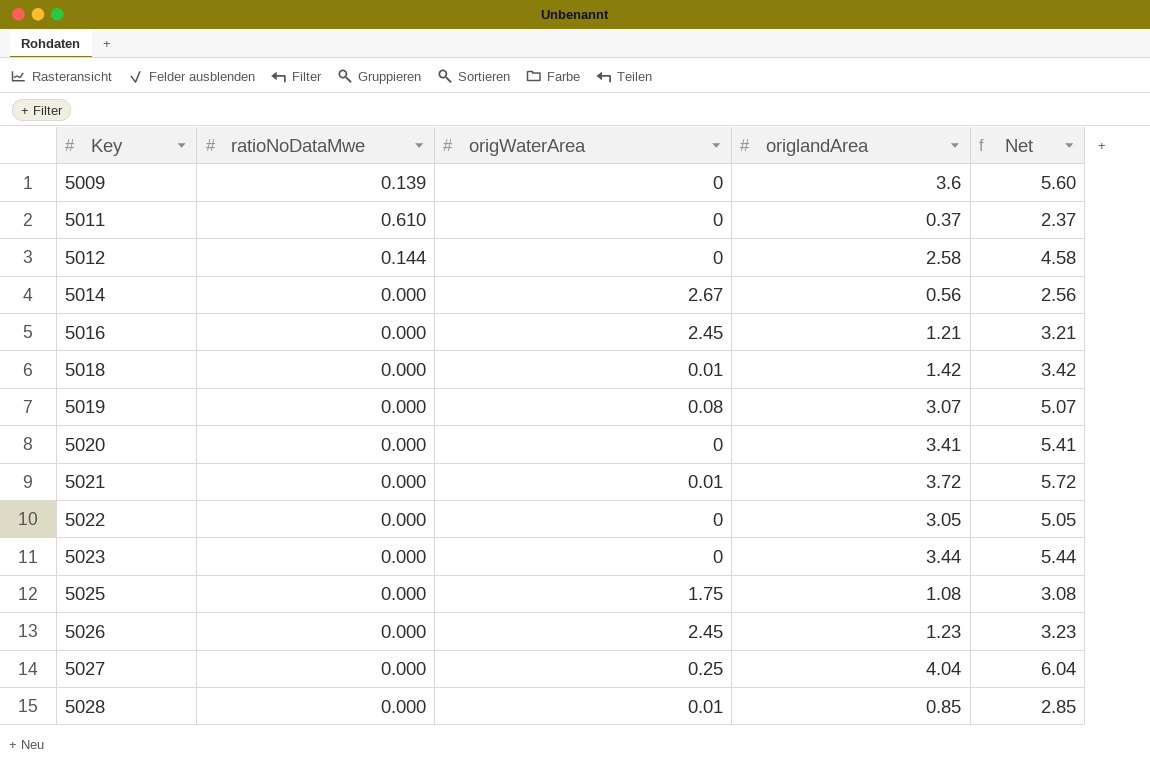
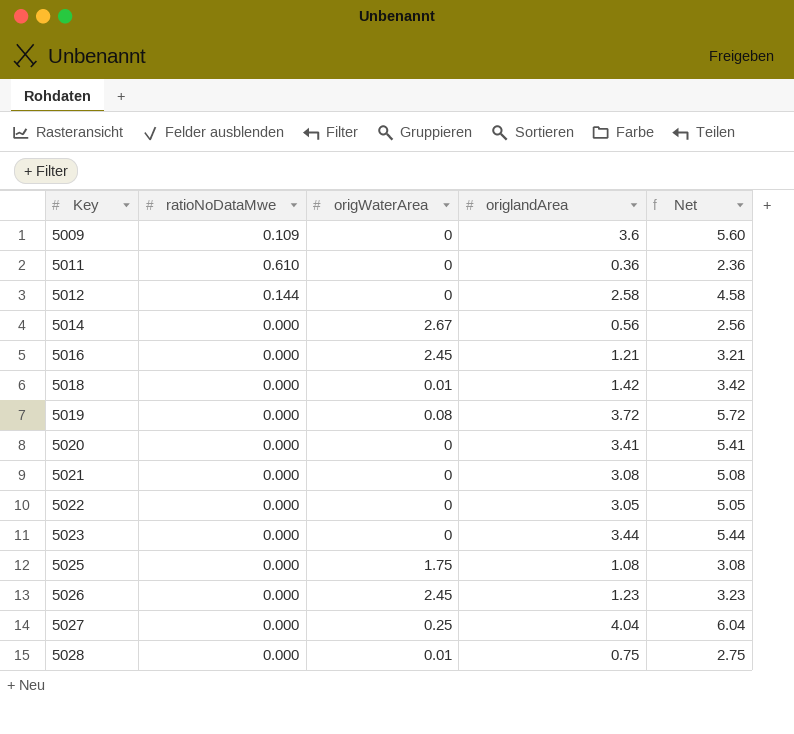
5009 | ratioNoDataMwe: 0.139 -> 0.109
5011 | origlandArea: 0.37 -> 0.36
5011 | Net: 2.37 -> 2.36
5019 | origlandArea: 3.07 -> 3.72
5019 | Net: 5.07 -> 5.72
5021 | origWaterArea: 0.01 -> 0
5021 | origlandArea: 3.72 -> 3.08
5021 | Net: 5.72 -> 5.08
5028 | origlandArea: 0.85 -> 0.75
5028 | Net: 2.85 -> 2.75

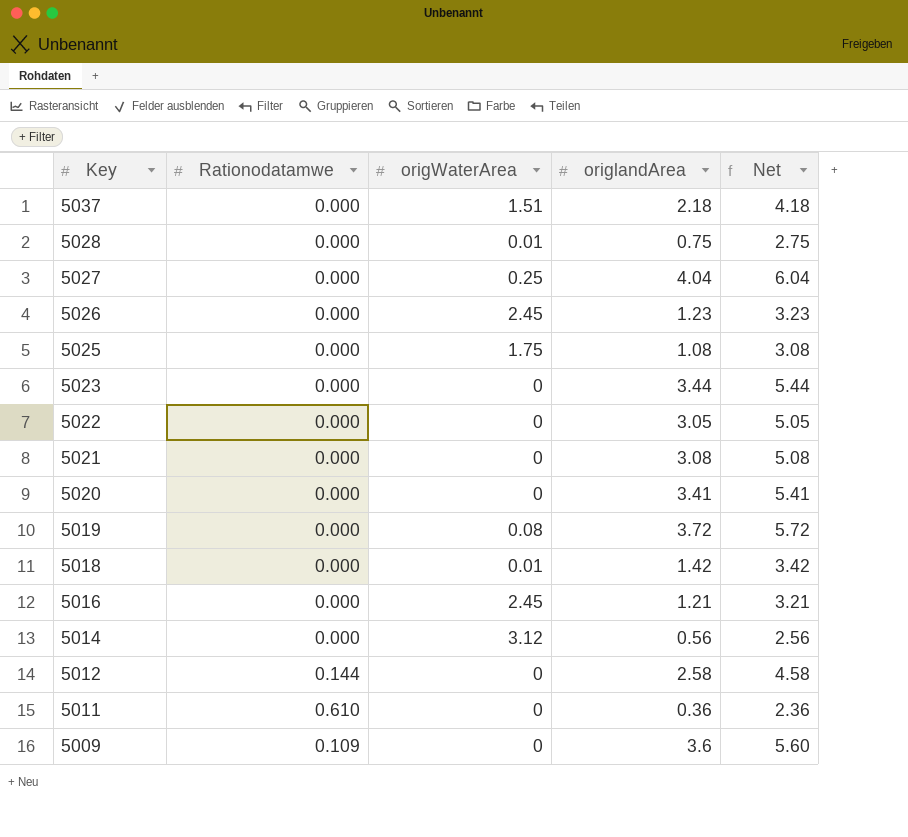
row order: Key ascending -> Key descending
column name: ratioNoDataMwe -> Rationodatamwe
row 5037: none -> 0.000 | 1.51 | 2.18 | 4.18
5014 | origWaterArea: 2.67 -> 3.12

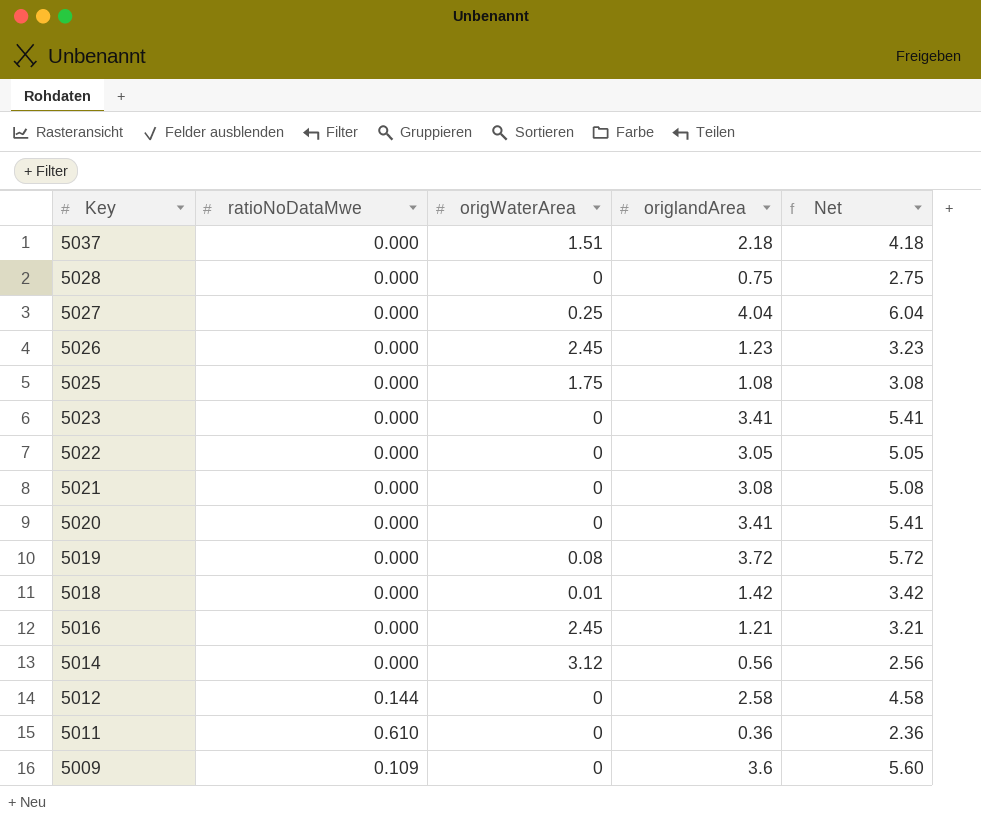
column name: Rationodatamwe -> ratioNoDataMwe
5028 | origWaterArea: 0.01 -> 0
5023 | origlandArea: 3.44 -> 3.41
5023 | Net: 5.44 -> 5.41

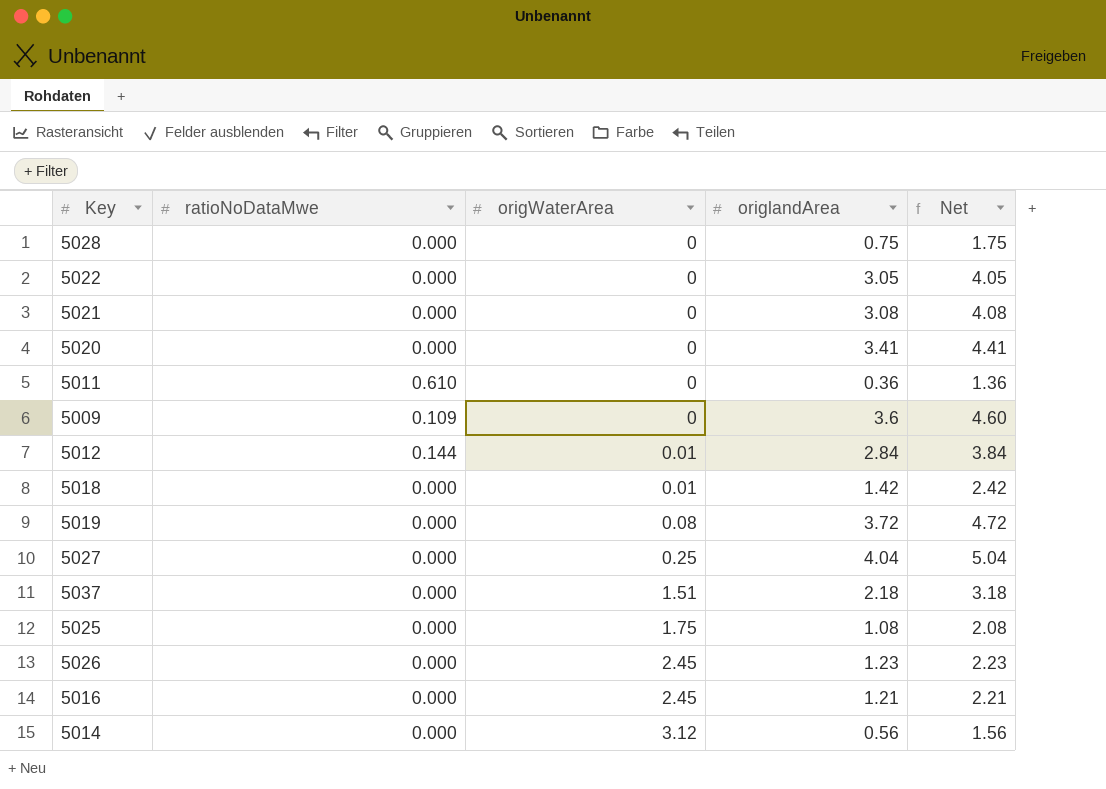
row order: Key descending -> origWaterArea ascending
column Net | formula: [origlandArea] + 2 -> [origlandArea] + 1
row 5023: 0.000 | 0 | 3.41 | 5.41 -> none
5012 | origWaterArea: 0 -> 0.01
5012 | origlandArea: 2.58 -> 2.84

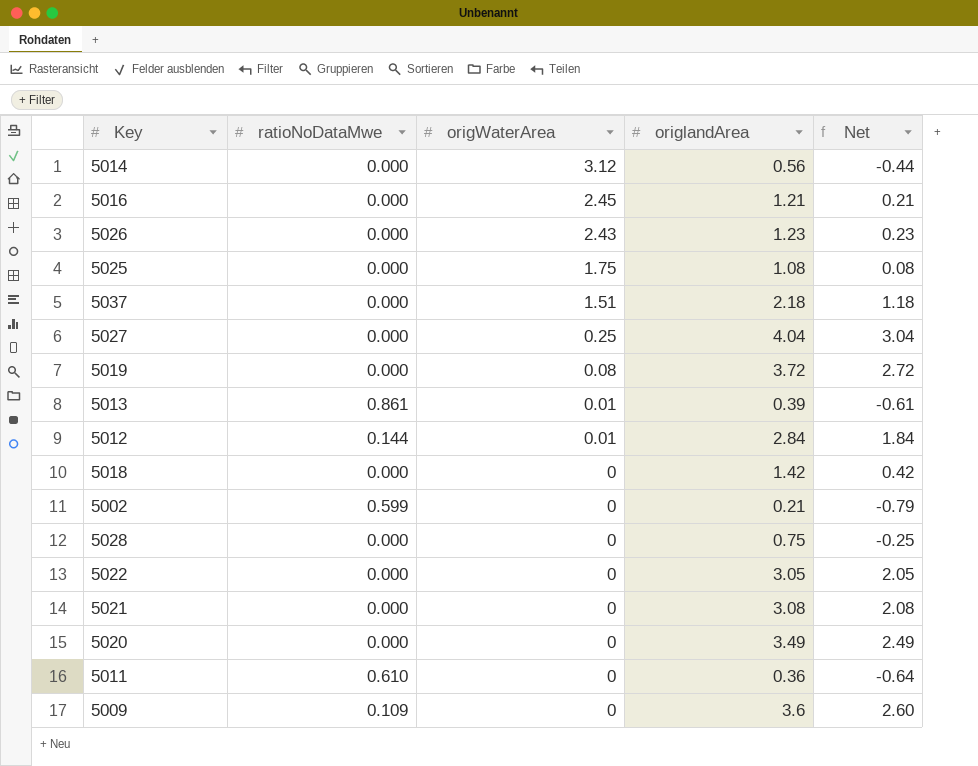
row order: origWaterArea ascending -> origWaterArea descending
column Net | formula: [origlandArea] + 1 -> [origlandArea] - 1
5026 | origWaterArea: 2.45 -> 2.43
row 5013: none -> 0.861 | 0.01 | 0.39 | -0.61
5018 | origWaterArea: 0.01 -> 0
row 5002: none -> 0.599 | 0 | 0.21 | -0.79
5020 | origlandArea: 3.41 -> 3.49

